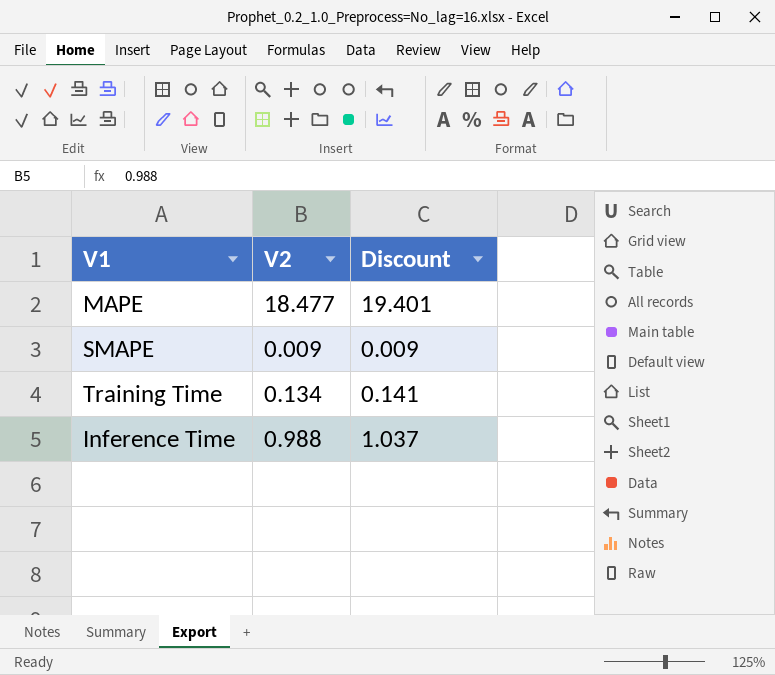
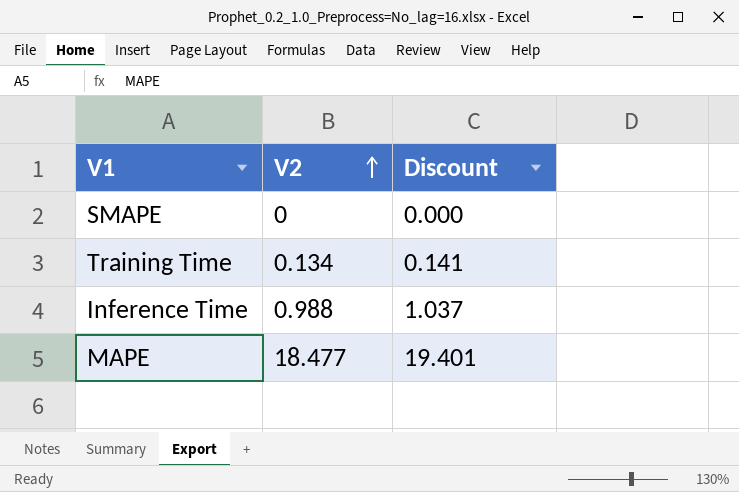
row order: none -> V2 ascending
SMAPE | V2: 0.009 -> 0
SMAPE | Discount: 0.009 -> 0.000

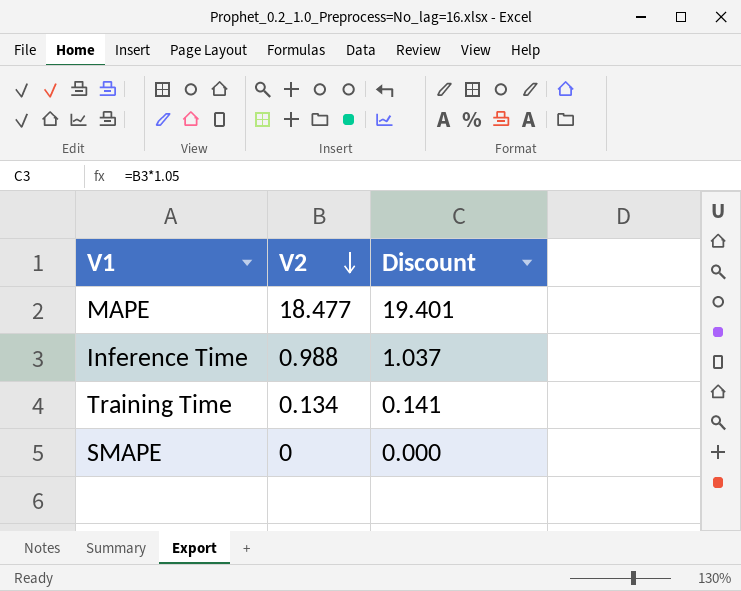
row order: V2 ascending -> V2 descending

